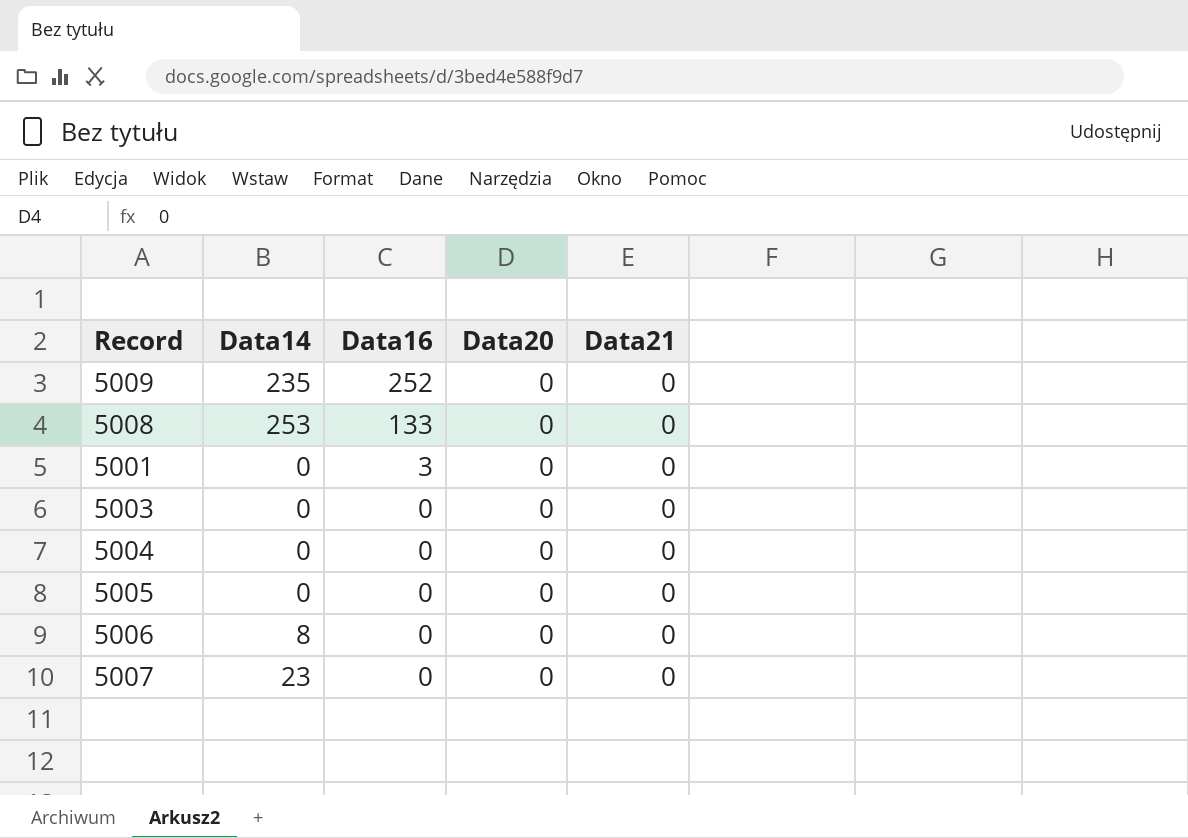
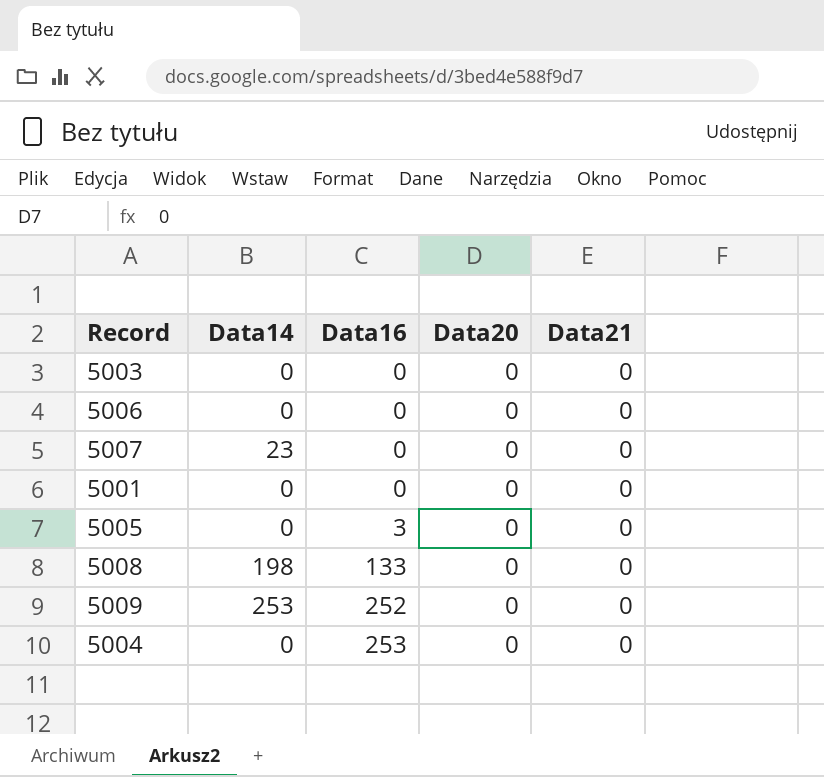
row order: Data16 descending -> Data16 ascending
5006 | Data14: 8 -> 0
5001 | Data16: 3 -> 0
5005 | Data16: 0 -> 3
5008 | Data14: 253 -> 198
5009 | Data14: 235 -> 253
5004 | Data16: 0 -> 253

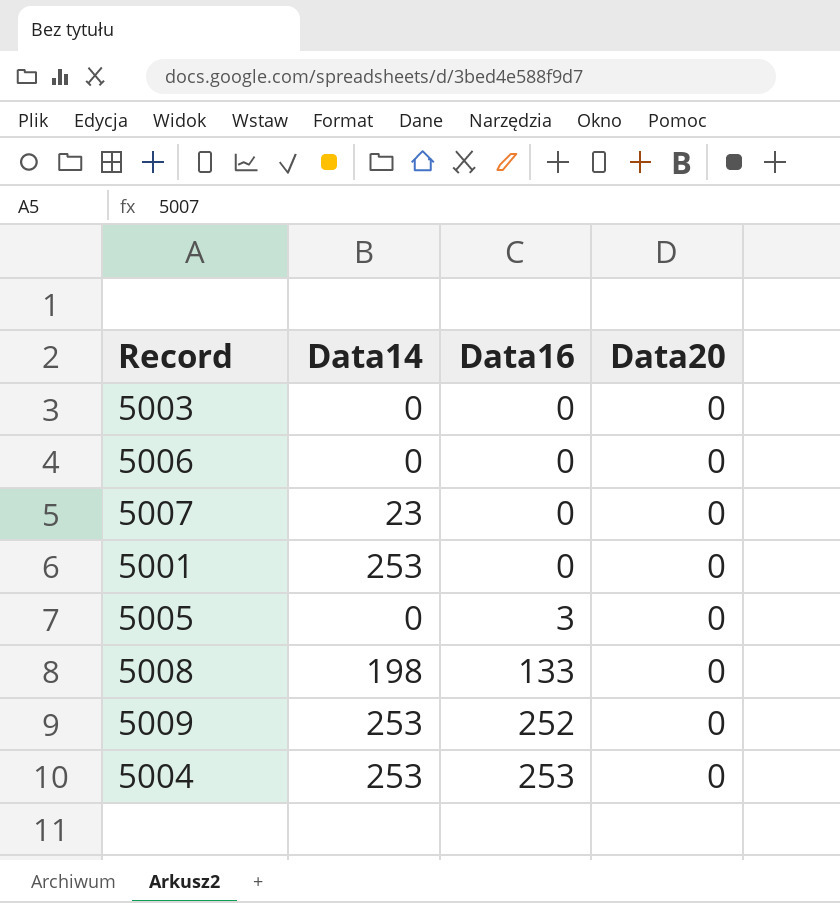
column Data21 | position: 5 -> none
5001 | Data14: 0 -> 253
5004 | Data14: 0 -> 253

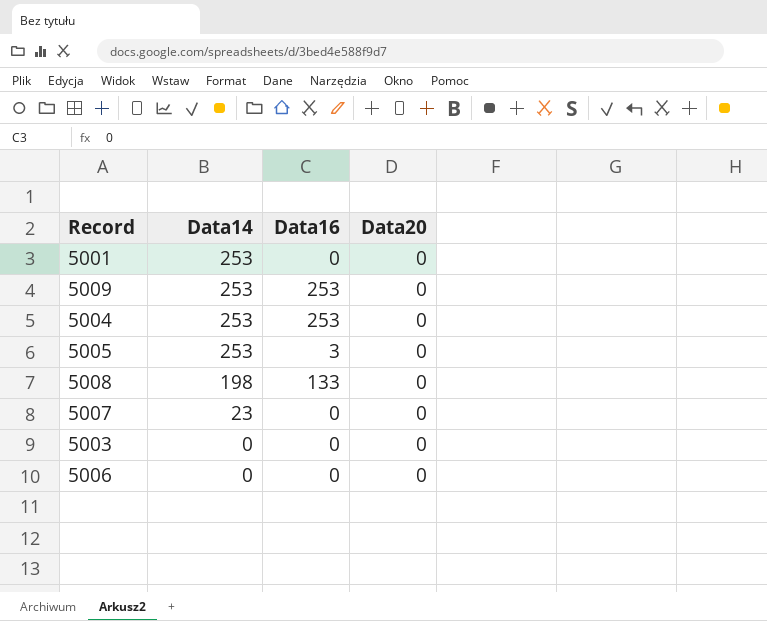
row order: Data16 ascending -> Data14 descending
5009 | Data16: 252 -> 253
5005 | Data14: 0 -> 253

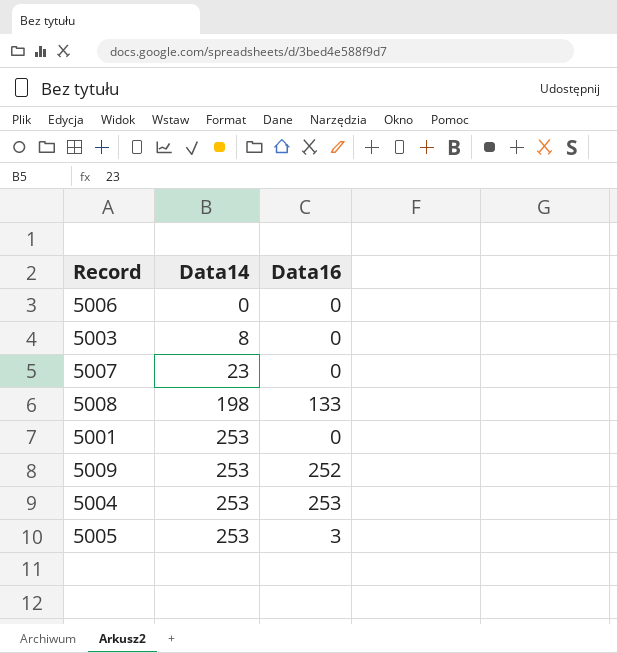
row order: Data14 descending -> Data14 ascending
column Data20 | position: 4 -> none
5003 | Data14: 0 -> 8
5009 | Data16: 253 -> 252

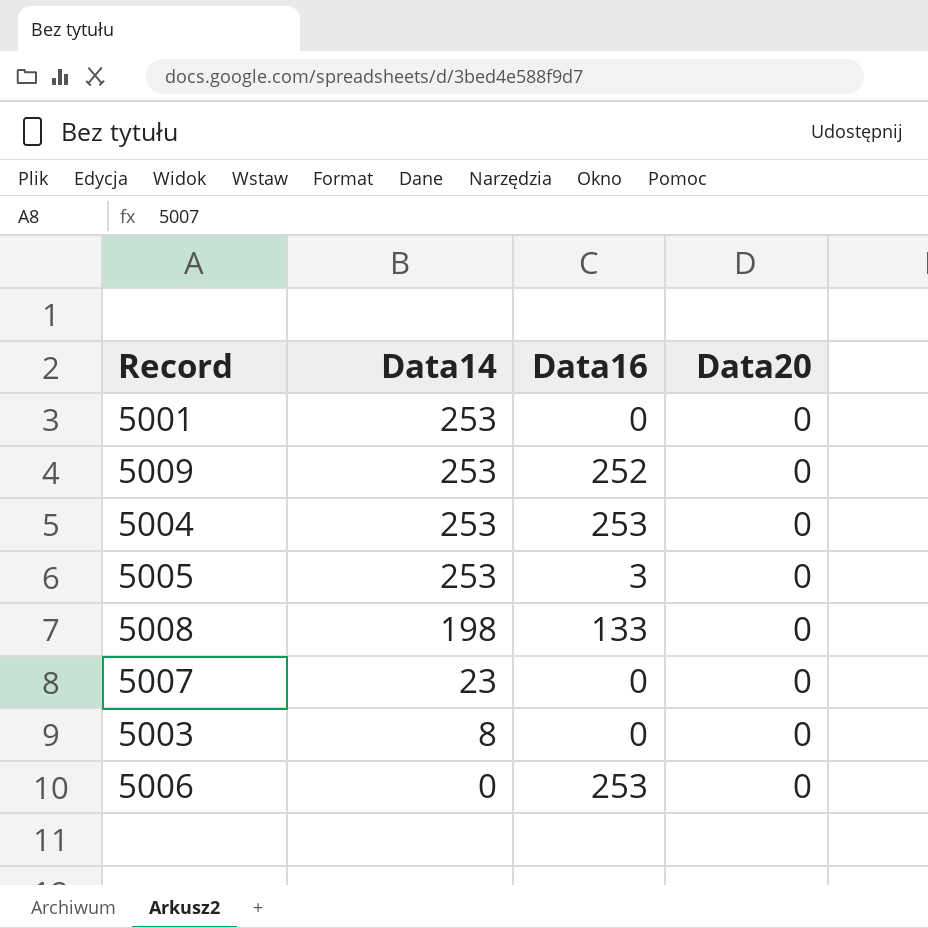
row order: Data14 ascending -> Data14 descending
column Data20 | position: none -> 4
5006 | Data16: 0 -> 253

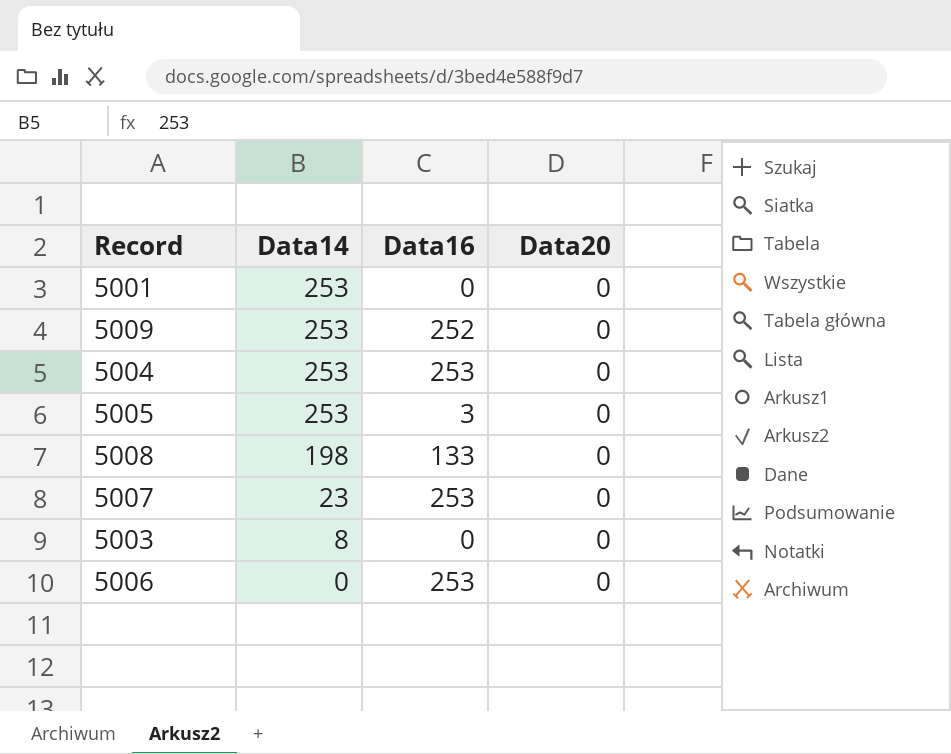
5007 | Data16: 0 -> 253

